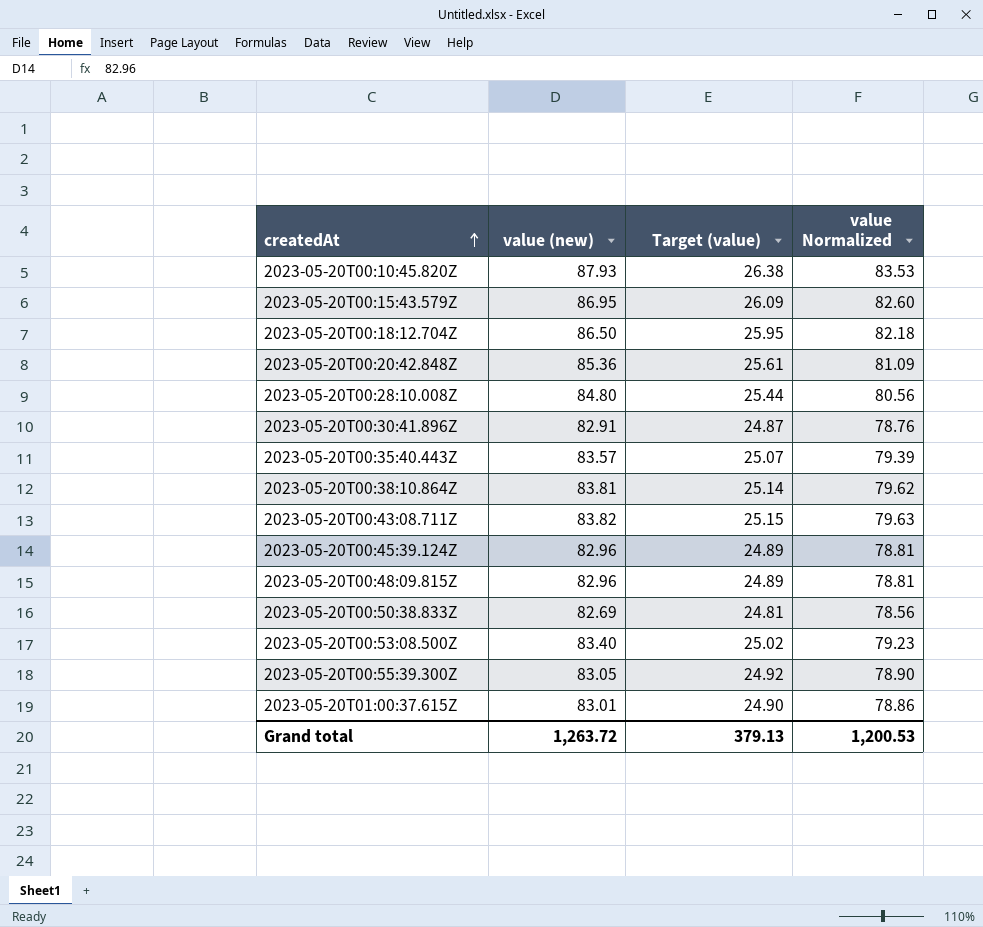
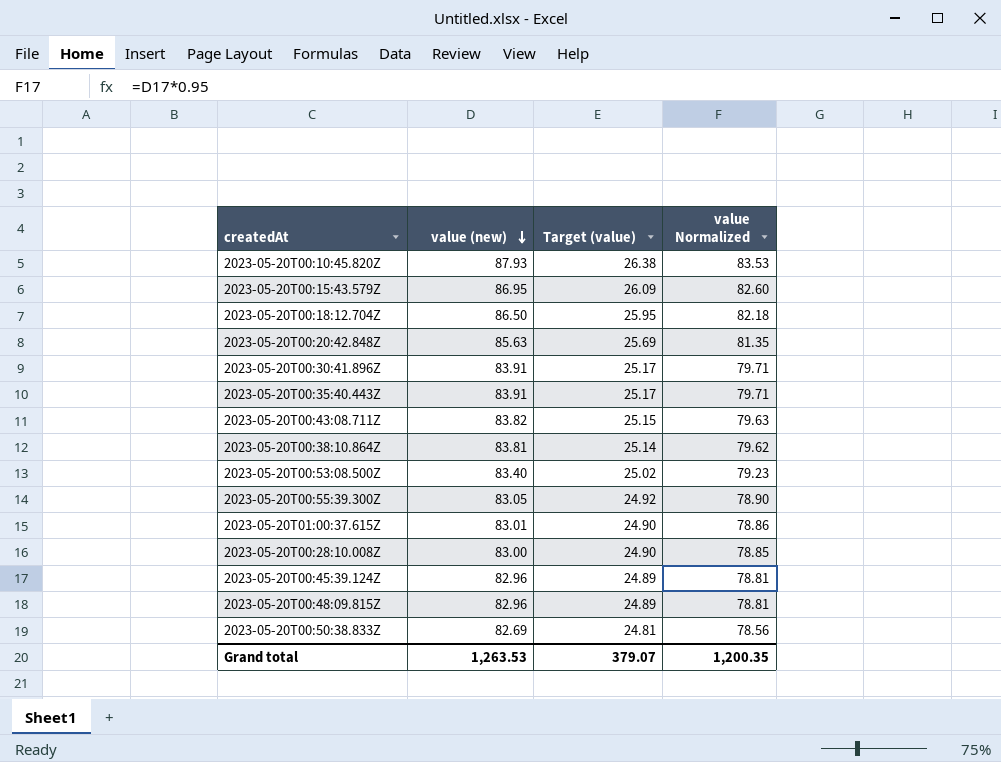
row order: createdAt ascending -> value (new) descending
2023-05-20T00:20:42.848Z | value (new): 85.36 -> 85.63
2023-05-20T00:20:42.848Z | Target (value): 25.61 -> 25.69
2023-05-20T00:20:42.848Z | value Normalized: 81.09 -> 81.35
2023-05-20T00:30:41.896Z | value (new): 82.91 -> 83.91
2023-05-20T00:30:41.896Z | Target (value): 24.87 -> 25.17
2023-05-20T00:30:41.896Z | value Normalized: 78.76 -> 79.71
2023-05-20T00:35:40.443Z | value (new): 83.57 -> 83.91
2023-05-20T00:35:40.443Z | Target (value): 25.07 -> 25.17
2023-05-20T00:35:40.443Z | value Normalized: 79.39 -> 79.71
2023-05-20T00:28:10.008Z | value (new): 84.80 -> 83.00
2023-05-20T00:28:10.008Z | Target (value): 25.44 -> 24.90
2023-05-20T00:28:10.008Z | value Normalized: 80.56 -> 78.85
Grand total | value (new): 1,263.72 -> 1,263.53
Grand total | Target (value): 379.13 -> 379.07
Grand total | value Normalized: 1,200.53 -> 1,200.35

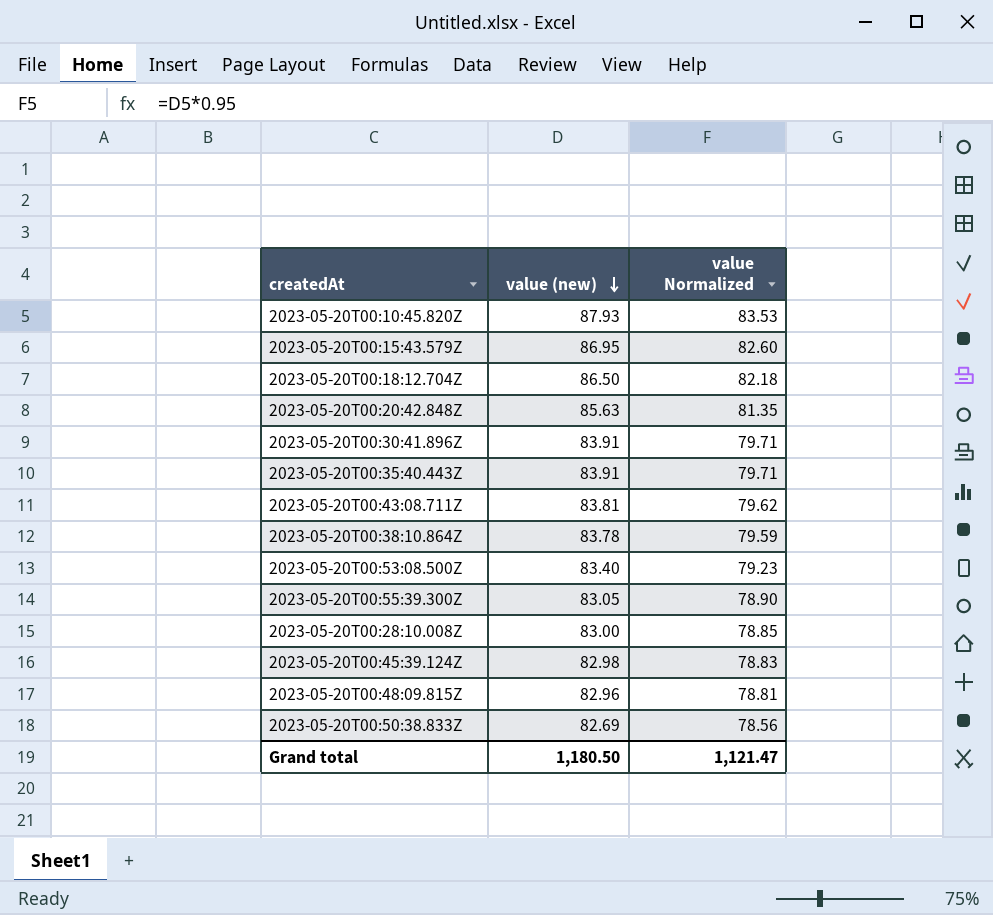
column Target (value) | formula: [value (new)] * 0.3 -> none
row 2023-05-20T01:00:37.615Z: 83.01 | 24.90 | 78.86 -> none
2023-05-20T00:43:08.711Z | value (new): 83.82 -> 83.81
2023-05-20T00:43:08.711Z | value Normalized: 79.63 -> 79.62
2023-05-20T00:38:10.864Z | value (new): 83.81 -> 83.78
2023-05-20T00:38:10.864Z | value Normalized: 79.62 -> 79.59
2023-05-20T00:45:39.124Z | value (new): 82.96 -> 82.98
2023-05-20T00:45:39.124Z | value Normalized: 78.81 -> 78.83
Grand total | value (new): 1,263.53 -> 1,180.50
Grand total | value Normalized: 1,200.35 -> 1,121.47

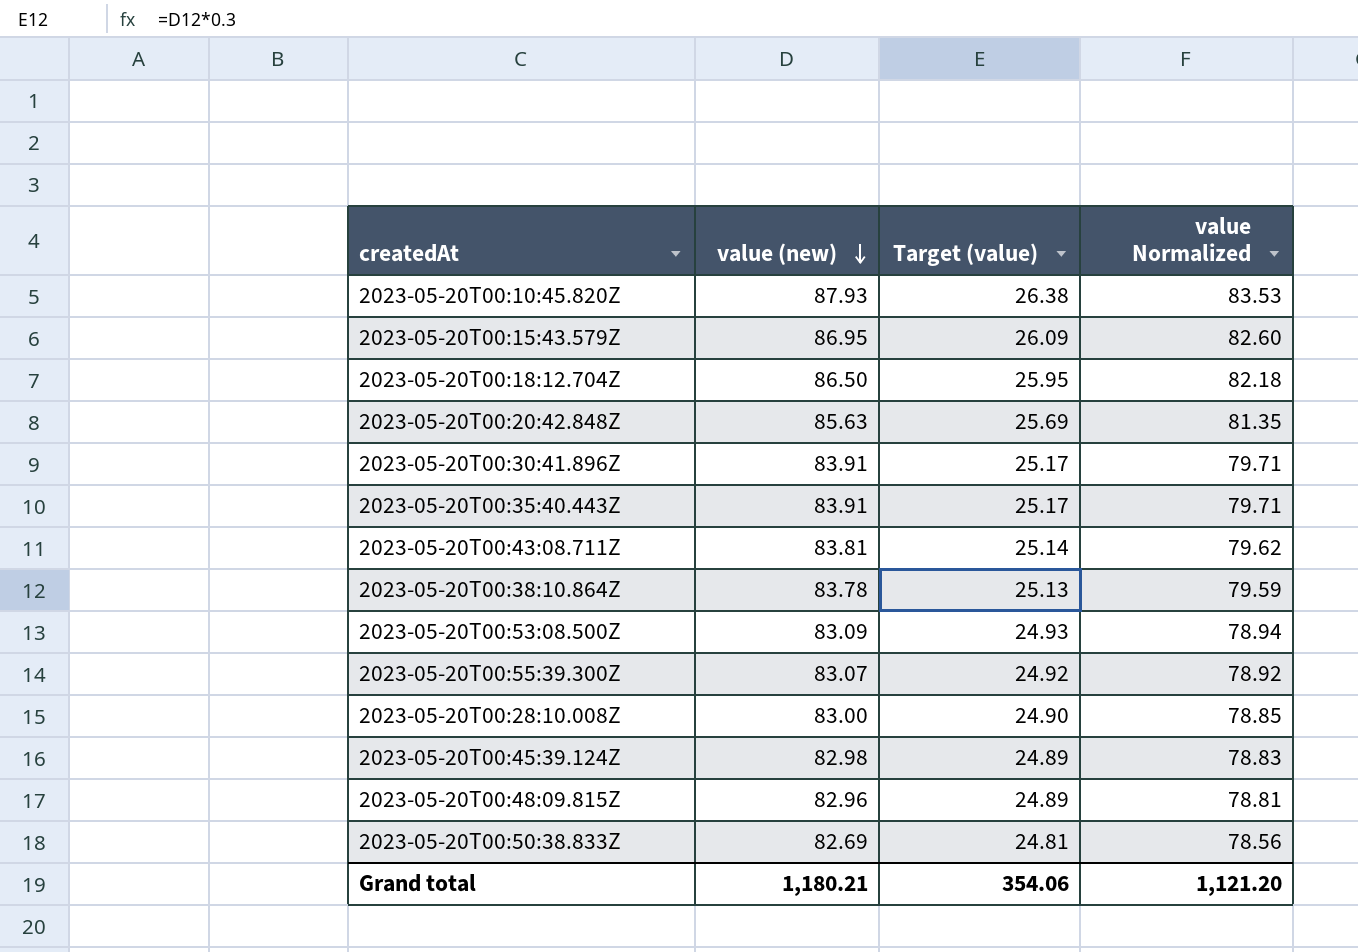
column Target (value) | formula: none -> [value (new)] * 0.3
2023-05-20T00:53:08.500Z | value (new): 83.40 -> 83.09
2023-05-20T00:53:08.500Z | value Normalized: 79.23 -> 78.94
2023-05-20T00:55:39.300Z | value (new): 83.05 -> 83.07
2023-05-20T00:55:39.300Z | value Normalized: 78.90 -> 78.92
Grand total | value (new): 1,180.50 -> 1,180.21
Grand total | value Normalized: 1,121.47 -> 1,121.20

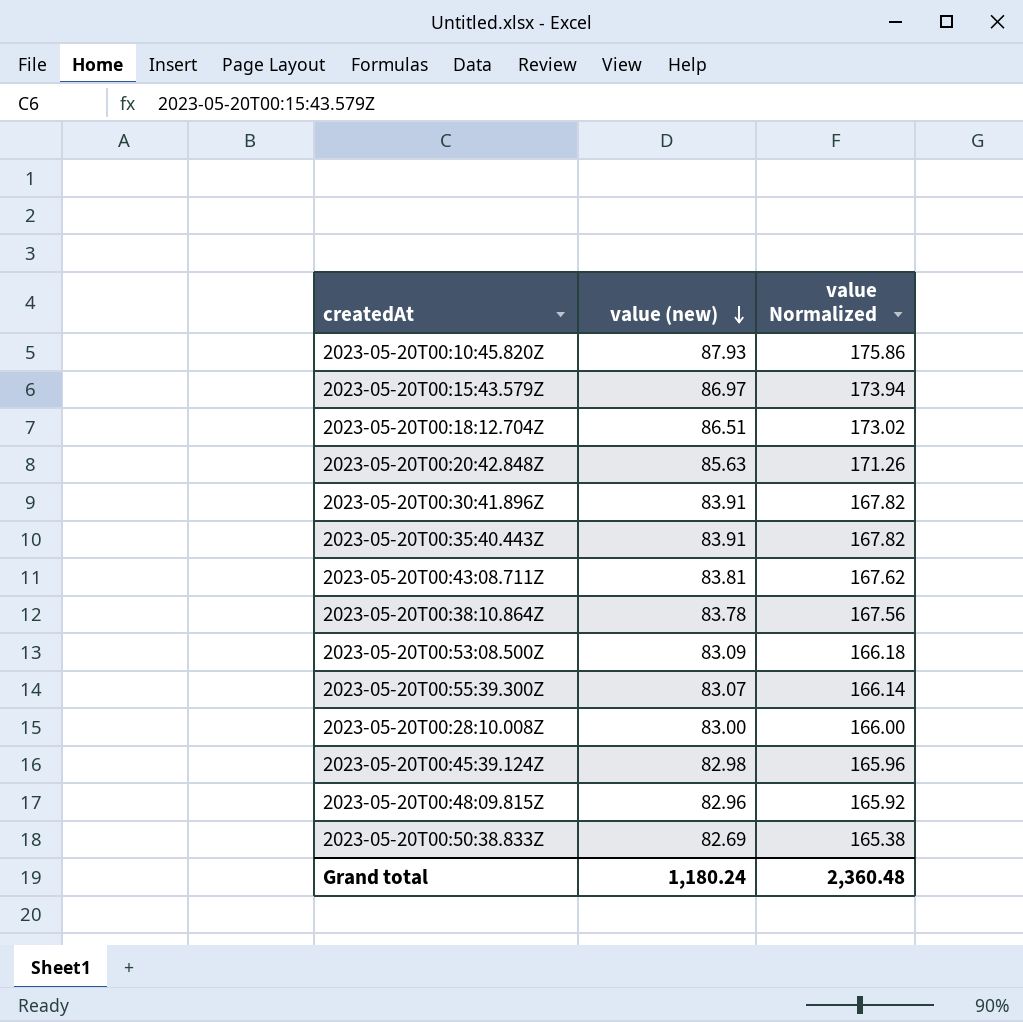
column Target (value) | formula: [value (new)] * 0.3 -> none
column value Normalized | formula: [value (new)] * 0.95 -> [value (new)] * 2
2023-05-20T00:15:43.579Z | value (new): 86.95 -> 86.97
2023-05-20T00:18:12.704Z | value (new): 86.50 -> 86.51
Grand total | value (new): 1,180.21 -> 1,180.24
Grand total | value Normalized: 1,121.20 -> 2,360.48

